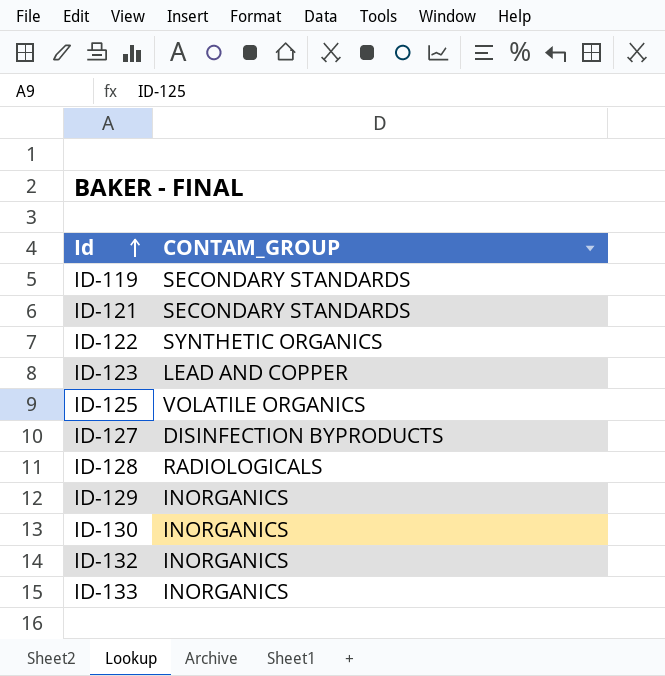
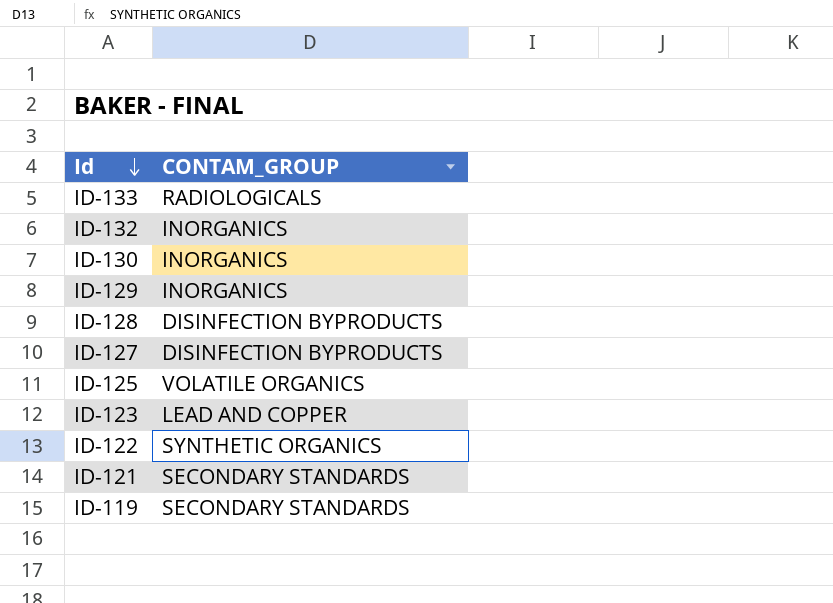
row order: Id ascending -> Id descending
ID-133 | CONTAM_GROUP: INORGANICS -> RADIOLOGICALS
ID-128 | CONTAM_GROUP: RADIOLOGICALS -> DISINFECTION BYPRODUCTS

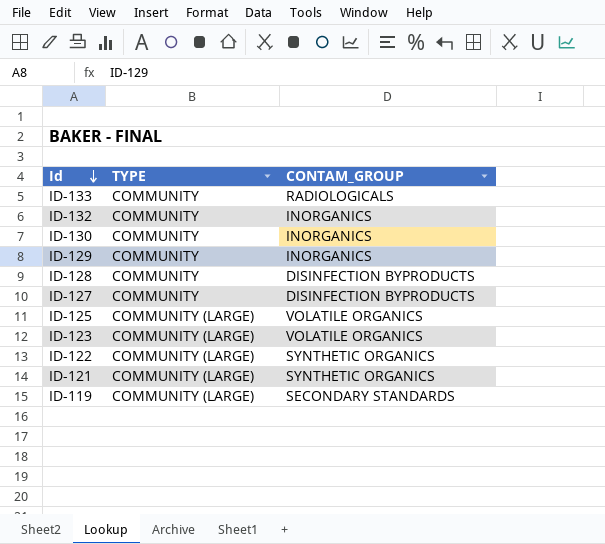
column TYPE | position: none -> 2
ID-123 | CONTAM_GROUP: LEAD AND COPPER -> VOLATILE ORGANICS
ID-121 | CONTAM_GROUP: SECONDARY STANDARDS -> SYNTHETIC ORGANICS

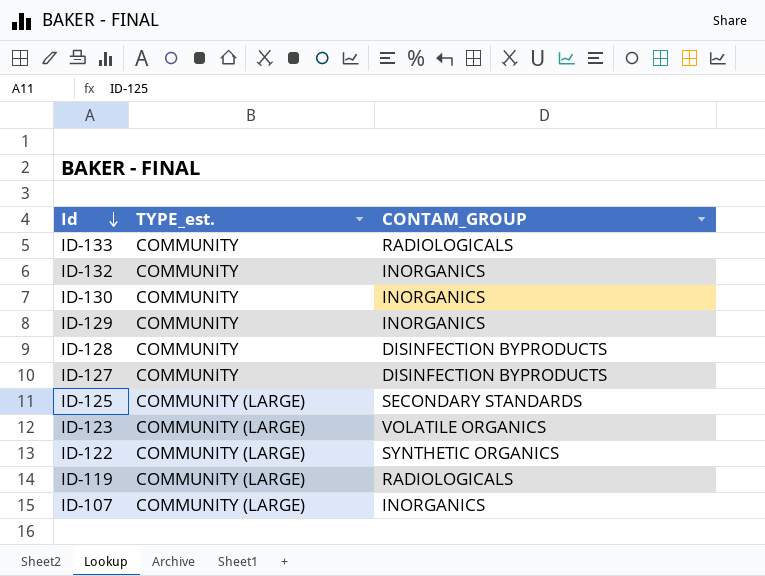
column name: TYPE -> TYPE_est.
row ID-121: COMMUNITY (LARGE) | SYNTHETIC ORGANICS -> none
ID-125 | CONTAM_GROUP: VOLATILE ORGANICS -> SECONDARY STANDARDS
ID-119 | CONTAM_GROUP: SECONDARY STANDARDS -> RADIOLOGICALS
row ID-107: none -> COMMUNITY (LARGE) | INORGANICS

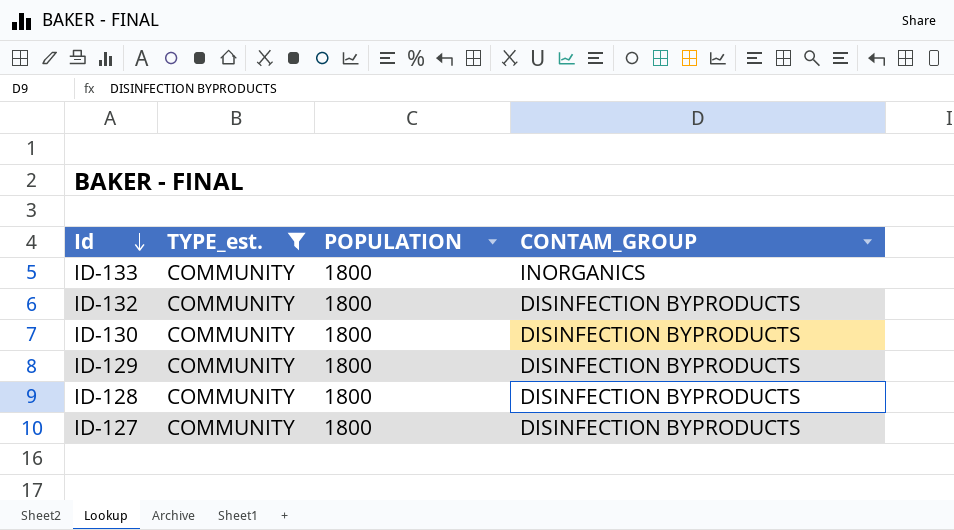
filter: none -> TYPE_est. = COMMUNITY
column POPULATION | position: none -> 3
ID-133 | CONTAM_GROUP: RADIOLOGICALS -> INORGANICS
ID-132 | CONTAM_GROUP: INORGANICS -> DISINFECTION BYPRODUCTS
ID-130 | CONTAM_GROUP: INORGANICS -> DISINFECTION BYPRODUCTS
ID-129 | CONTAM_GROUP: INORGANICS -> DISINFECTION BYPRODUCTS

